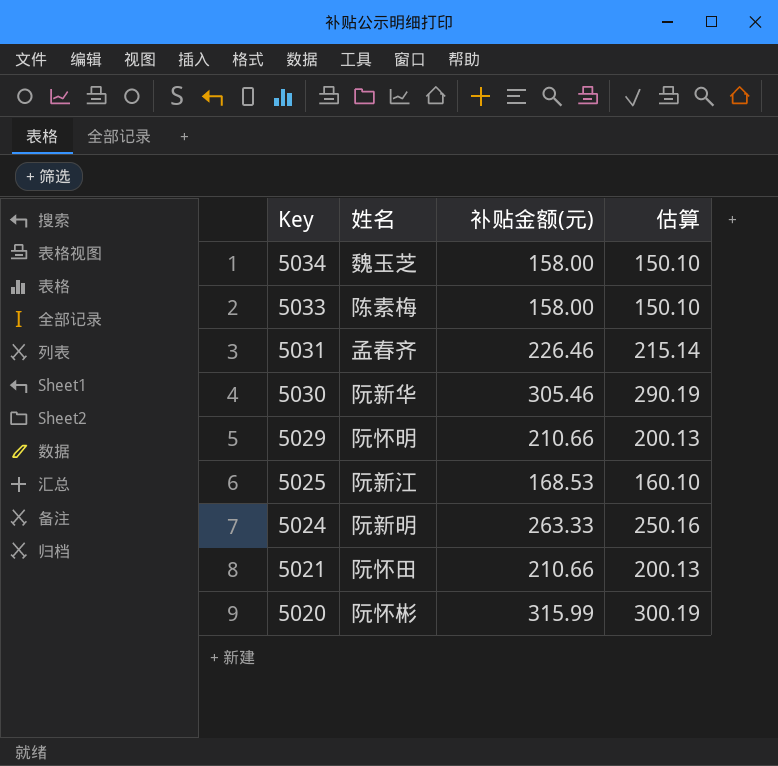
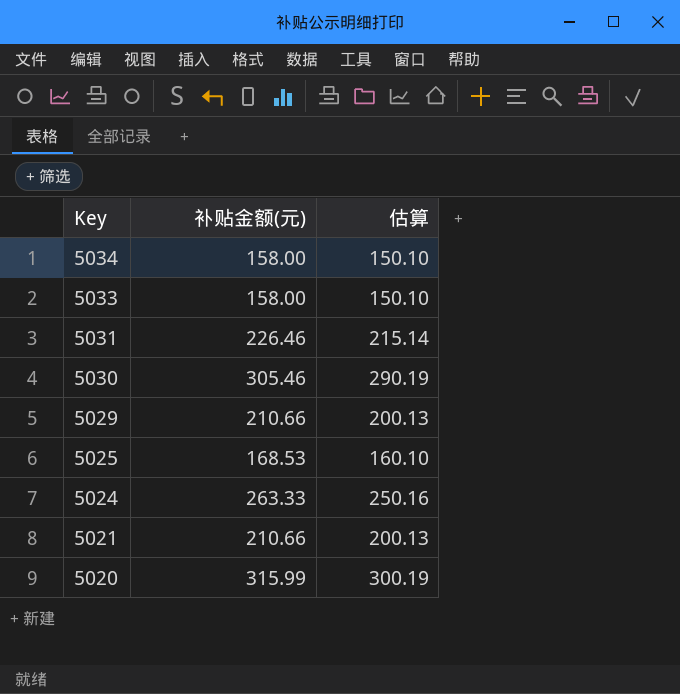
column 姓名 | position: 2 -> none

